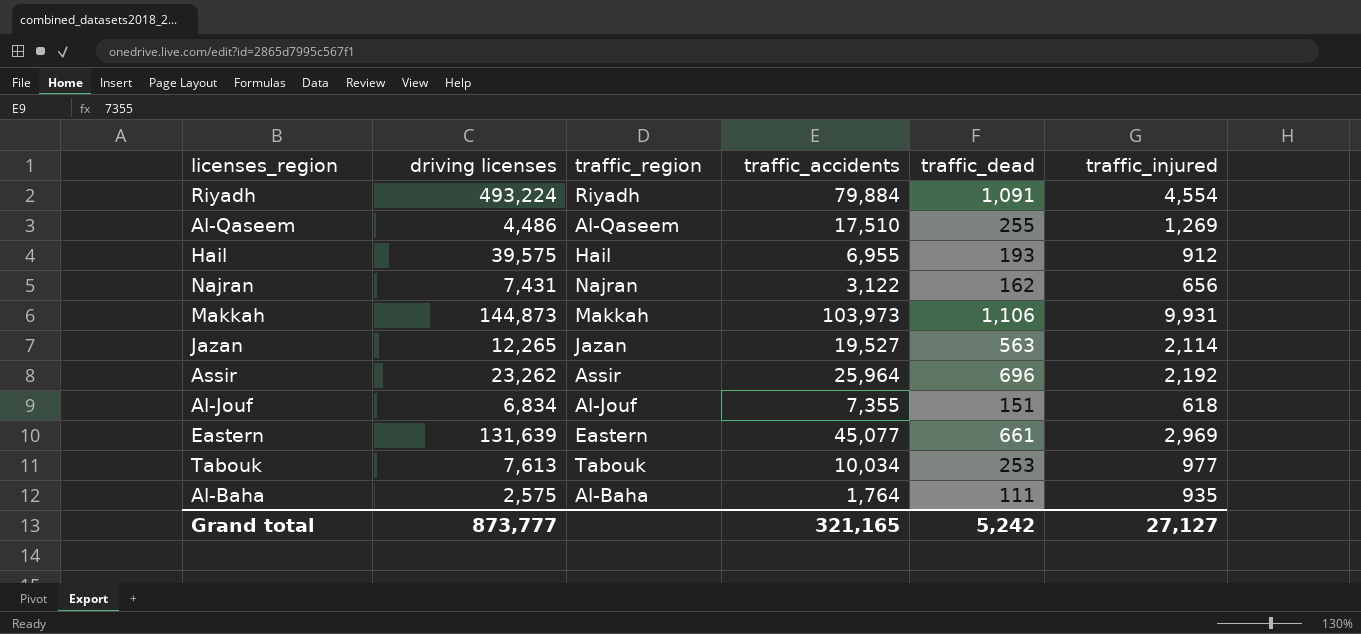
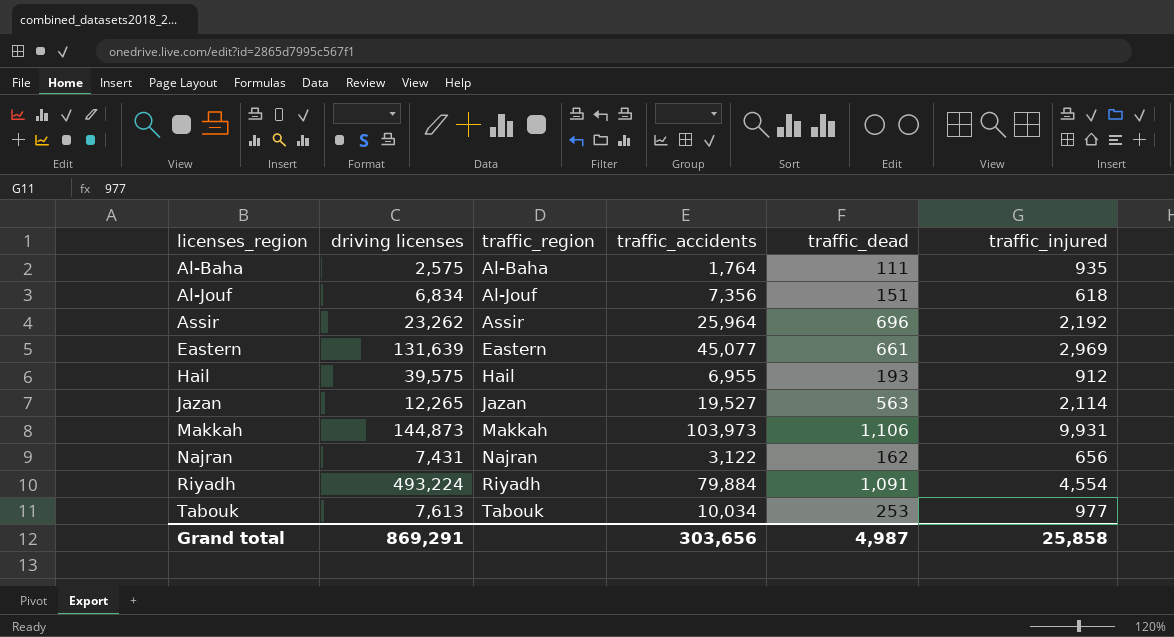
row order: none -> licenses_region ascending
row Al-Qaseem: 4,486 | Al-Qaseem | 17,510 | 255 | 1,269 -> none
Al-Jouf | traffic_accidents: 7,355 -> 7,356
Grand total | driving licenses: 873,777 -> 869,291
Grand total | traffic_accidents: 321,165 -> 303,656
Grand total | traffic_dead: 5,242 -> 4,987
Grand total | traffic_injured: 27,127 -> 25,858

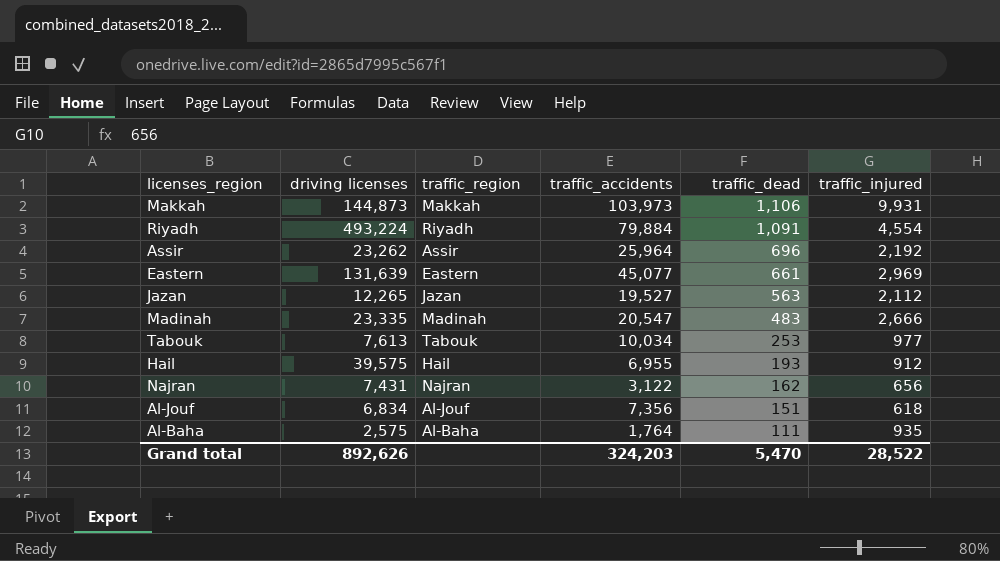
row order: licenses_region ascending -> traffic_dead descending
Jazan | traffic_injured: 2,114 -> 2,112
row Madinah: none -> 23,335 | Madinah | 20,547 | 483 | 2,666
Grand total | driving licenses: 869,291 -> 892,626
Grand total | traffic_accidents: 303,656 -> 324,203
Grand total | traffic_dead: 4,987 -> 5,470
Grand total | traffic_injured: 25,858 -> 28,522

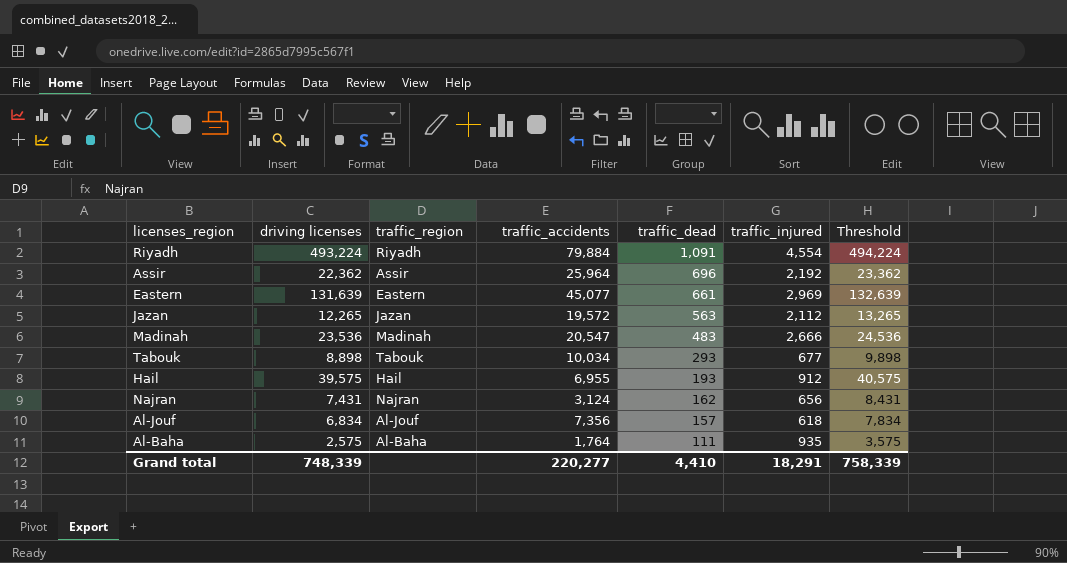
column Threshold | formula: none -> [driving licenses] + 1000
row Makkah: 144,873 | Makkah | 103,973 | 1,106 | 9,931 -> none
Assir | driving licenses: 23,262 -> 22,362
Jazan | traffic_accidents: 19,527 -> 19,572
Madinah | driving licenses: 23,335 -> 23,536
Tabouk | driving licenses: 7,613 -> 8,898
Tabouk | traffic_dead: 253 -> 293
Tabouk | traffic_injured: 977 -> 677
Najran | traffic_accidents: 3,122 -> 3,124
Al-Jouf | traffic_dead: 151 -> 157
Grand total | driving licenses: 892,626 -> 748,339
Grand total | traffic_accidents: 324,203 -> 220,277
Grand total | traffic_dead: 5,470 -> 4,410
Grand total | traffic_injured: 28,522 -> 18,291

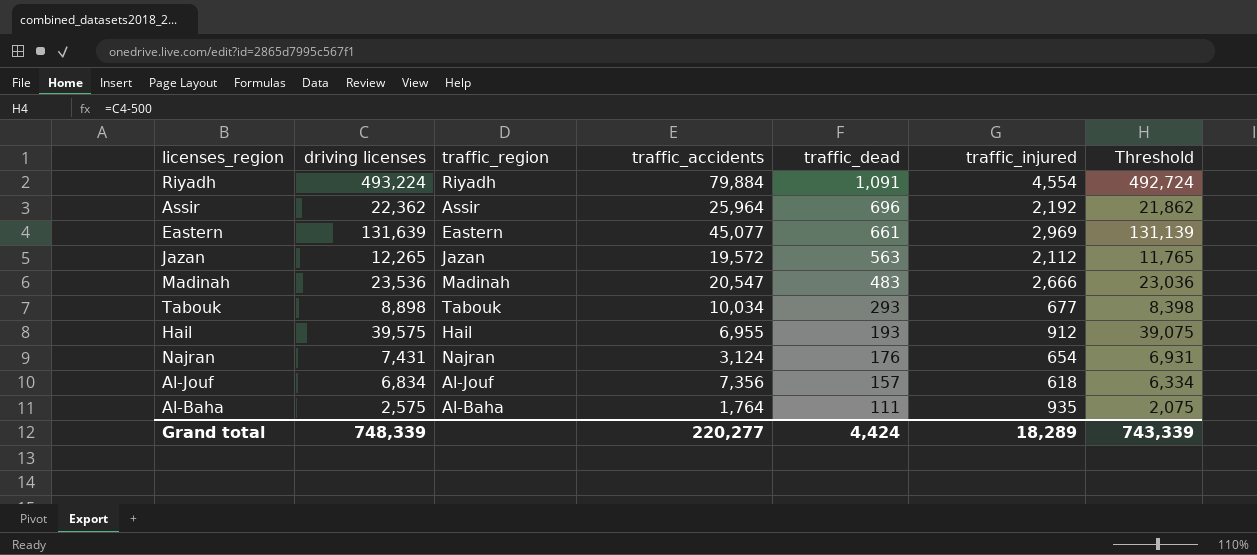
column Threshold | formula: [driving licenses] + 1000 -> [driving licenses] - 500
Najran | traffic_dead: 162 -> 176
Najran | traffic_injured: 656 -> 654
Grand total | traffic_dead: 4,410 -> 4,424
Grand total | traffic_injured: 18,291 -> 18,289
Grand total | Threshold: 758,339 -> 743,339

